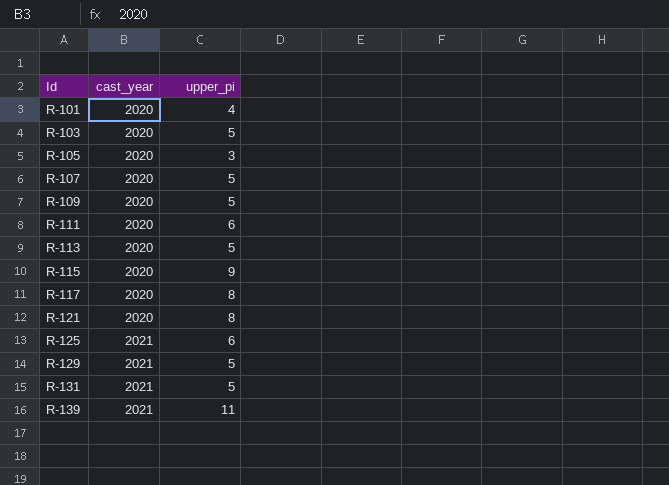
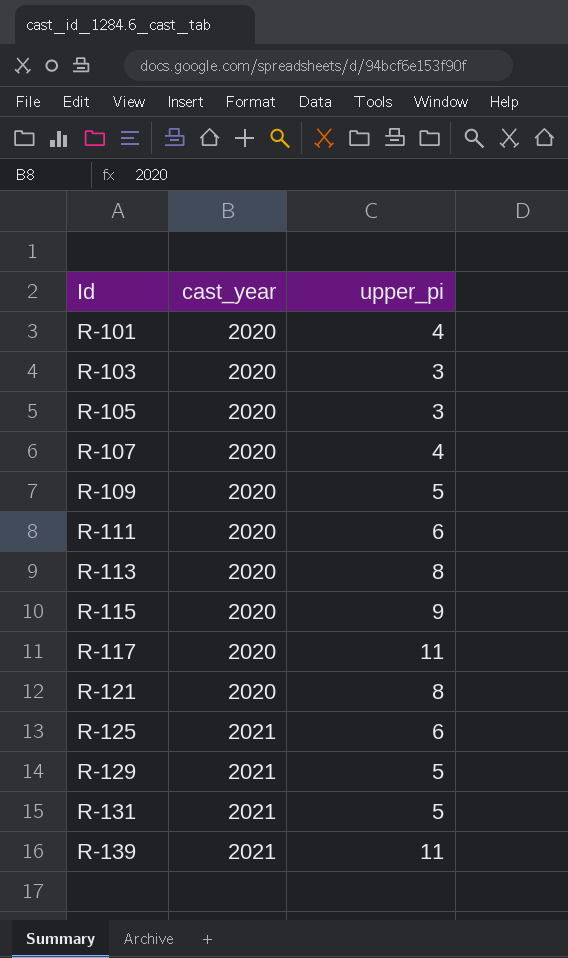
R-103 | upper_pi: 5 -> 3
R-107 | upper_pi: 5 -> 4
R-113 | upper_pi: 5 -> 8
R-117 | upper_pi: 8 -> 11

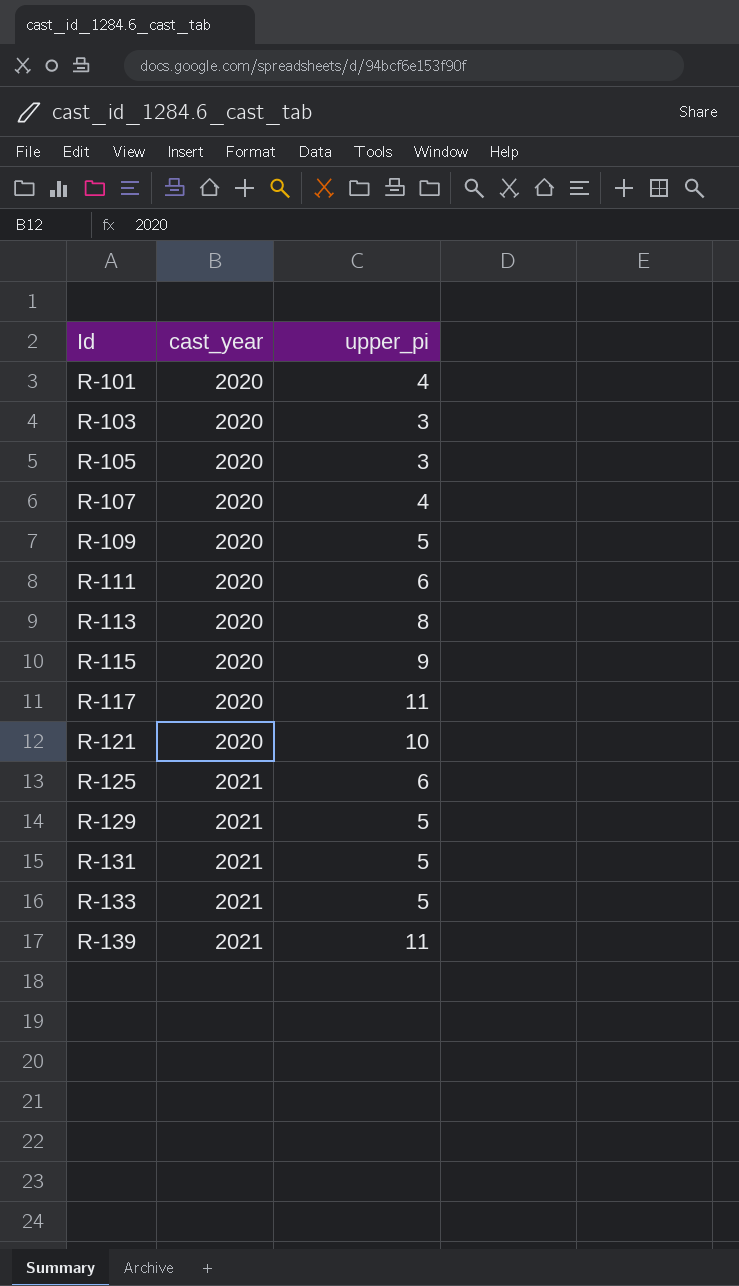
R-121 | upper_pi: 8 -> 10
row R-133: none -> 2021 | 5

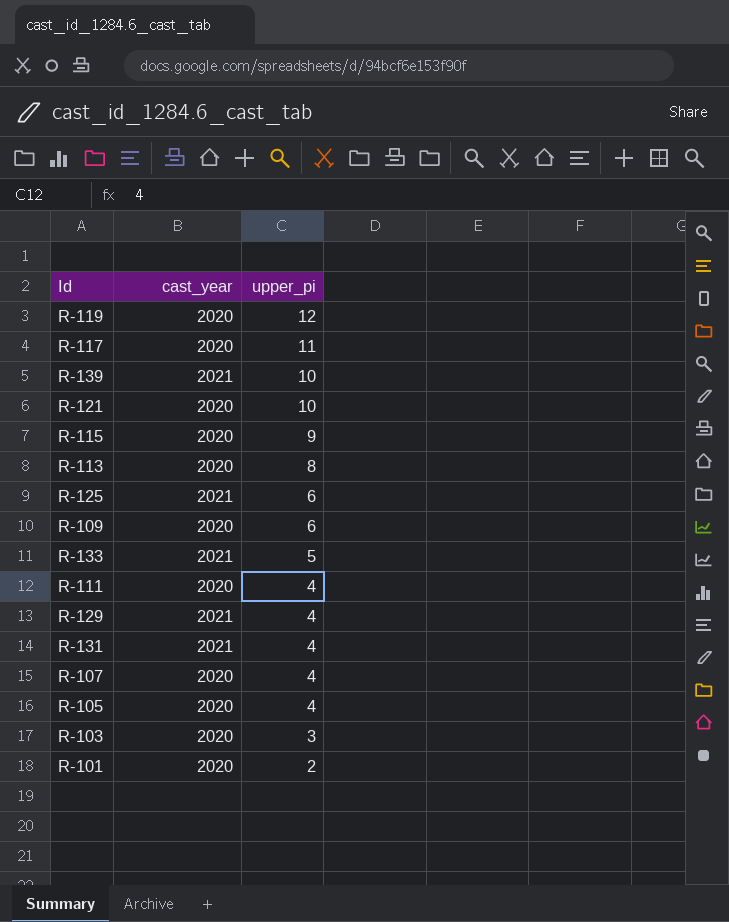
row order: Id ascending -> upper_pi descending
row R-119: none -> 2020 | 12
R-139 | upper_pi: 11 -> 10
R-109 | upper_pi: 5 -> 6
R-111 | upper_pi: 6 -> 4
R-129 | upper_pi: 5 -> 4
R-131 | upper_pi: 5 -> 4
R-105 | upper_pi: 3 -> 4
R-101 | upper_pi: 4 -> 2

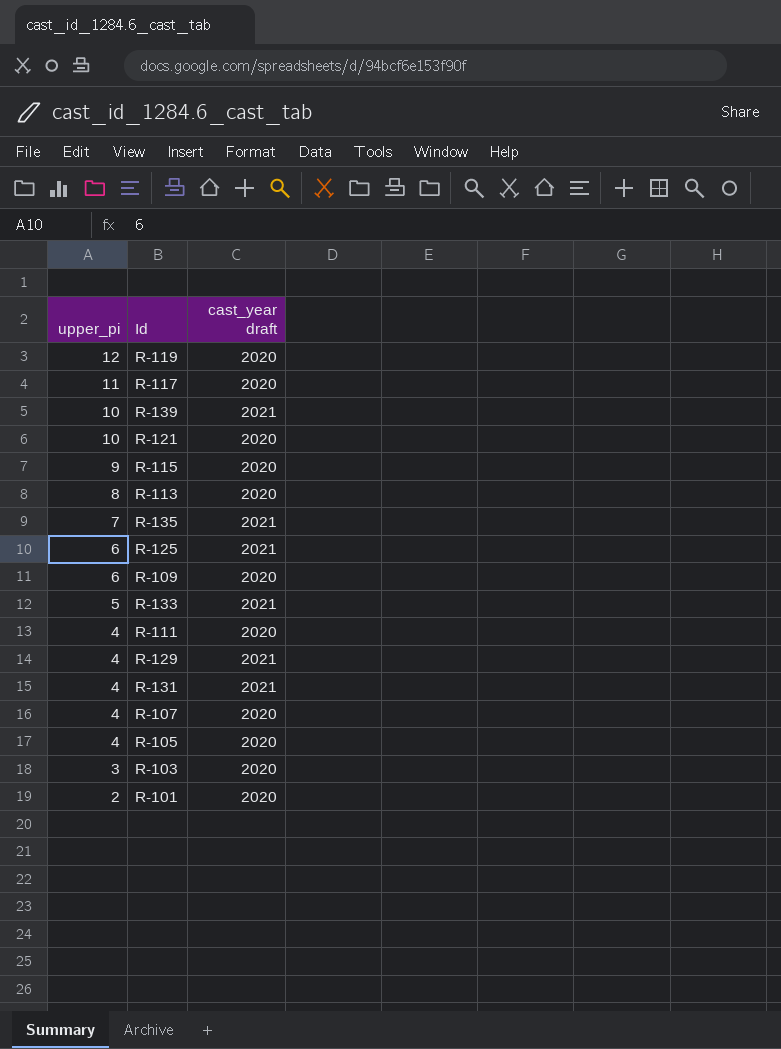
column upper_pi | position: 3 -> 1
column name: cast_year -> cast_year draft
row R-135: none -> 7 | 2021

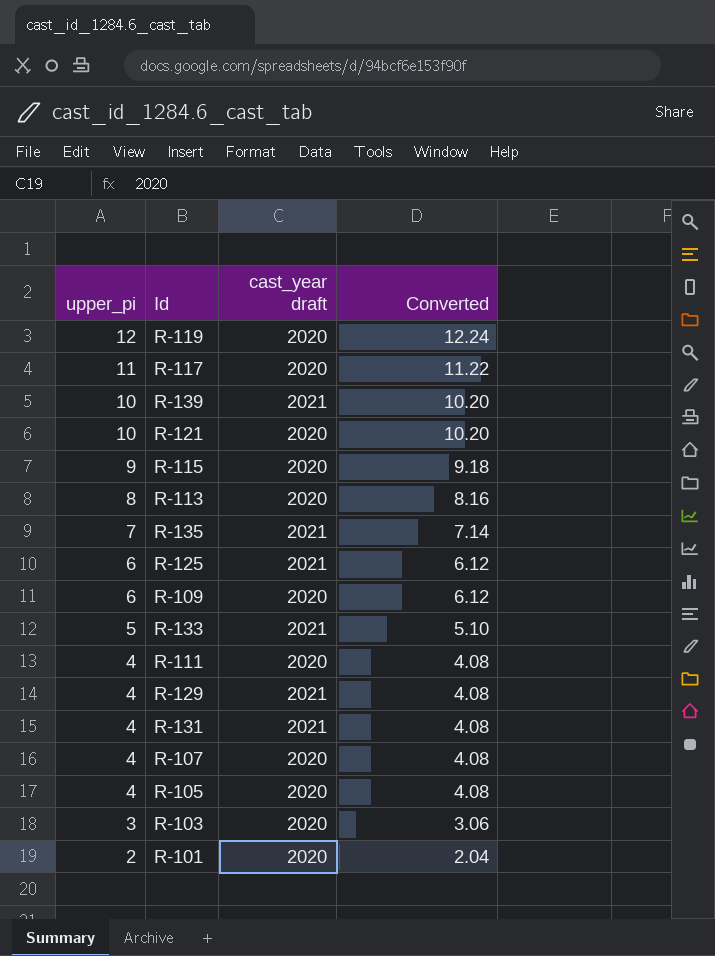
column Converted | formula: none -> [upper_pi] * 1.02

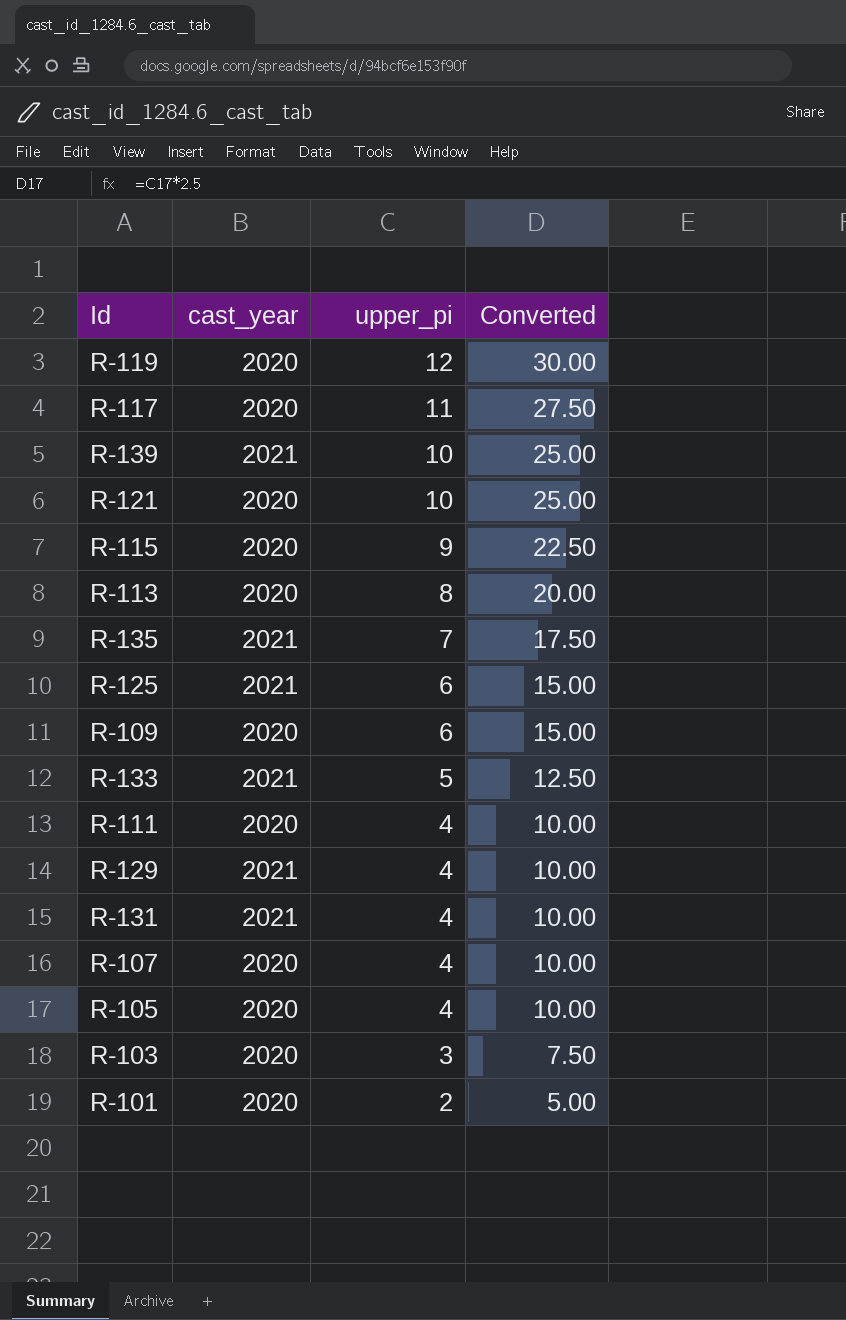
column name: cast_year draft -> cast_year
column upper_pi | position: 1 -> 3
column Converted | formula: [upper_pi] * 1.02 -> [upper_pi] * 2.5

